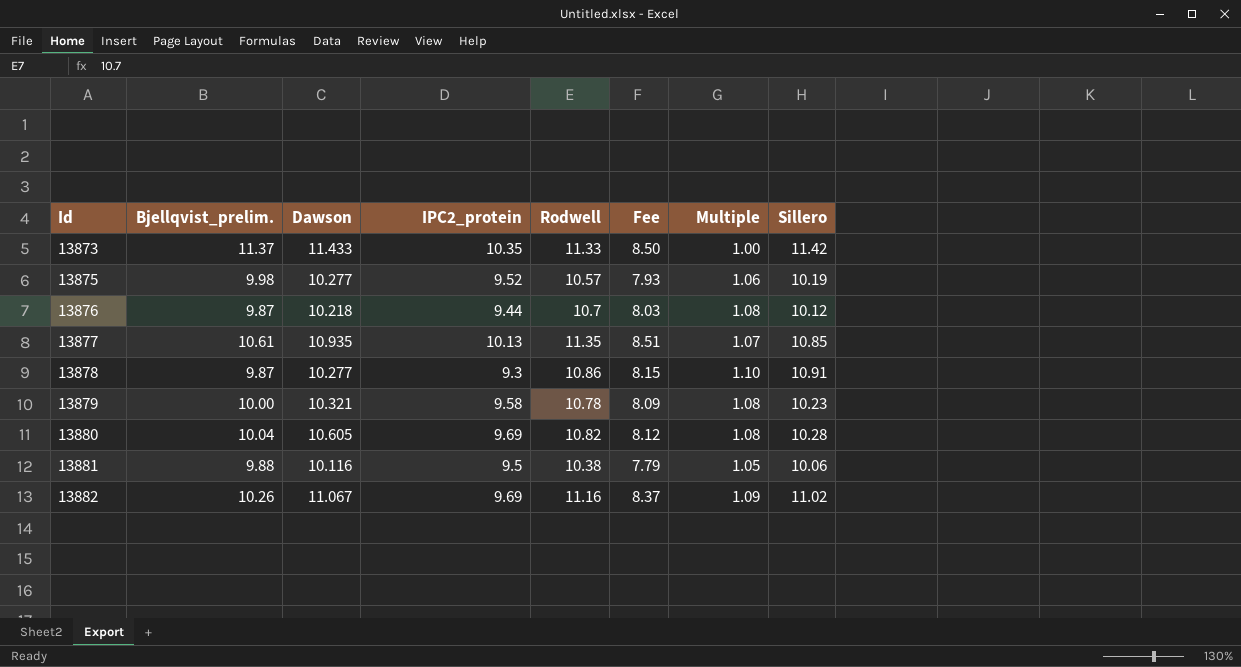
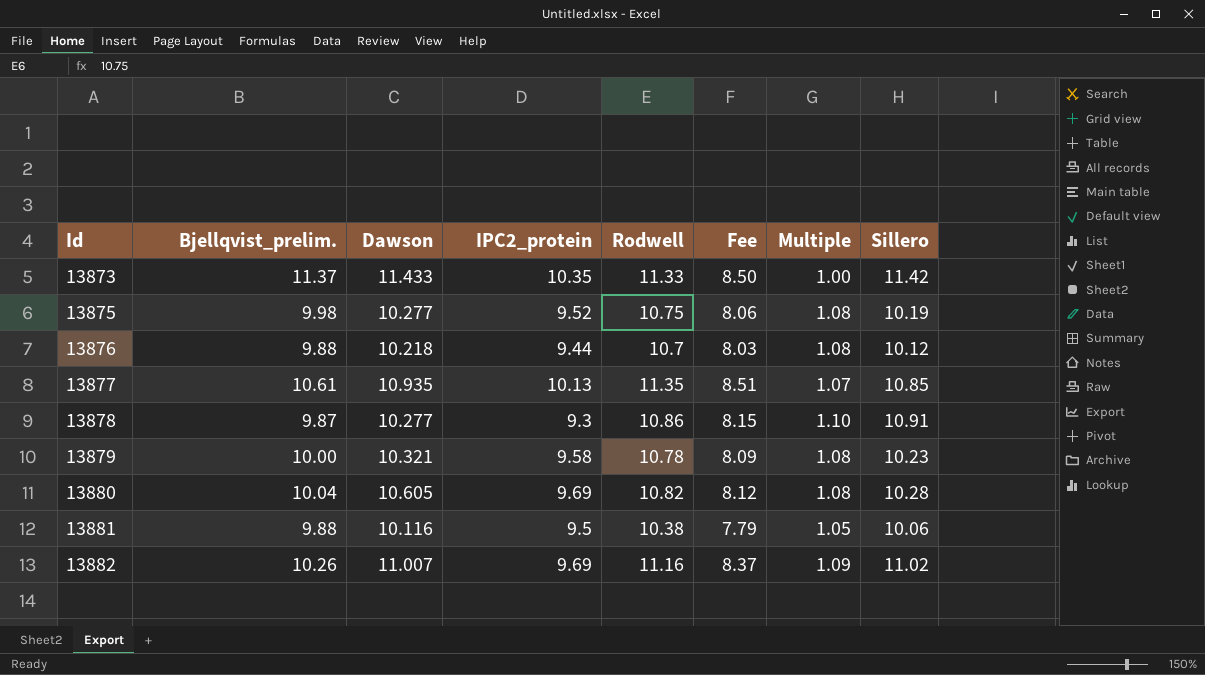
13875 | Rodwell: 10.57 -> 10.75
13875 | Fee: 7.93 -> 8.06
13875 | Multiple: 1.06 -> 1.08
13876 | Bjellqvist_prelim.: 9.87 -> 9.88
13882 | Dawson: 11.067 -> 11.007

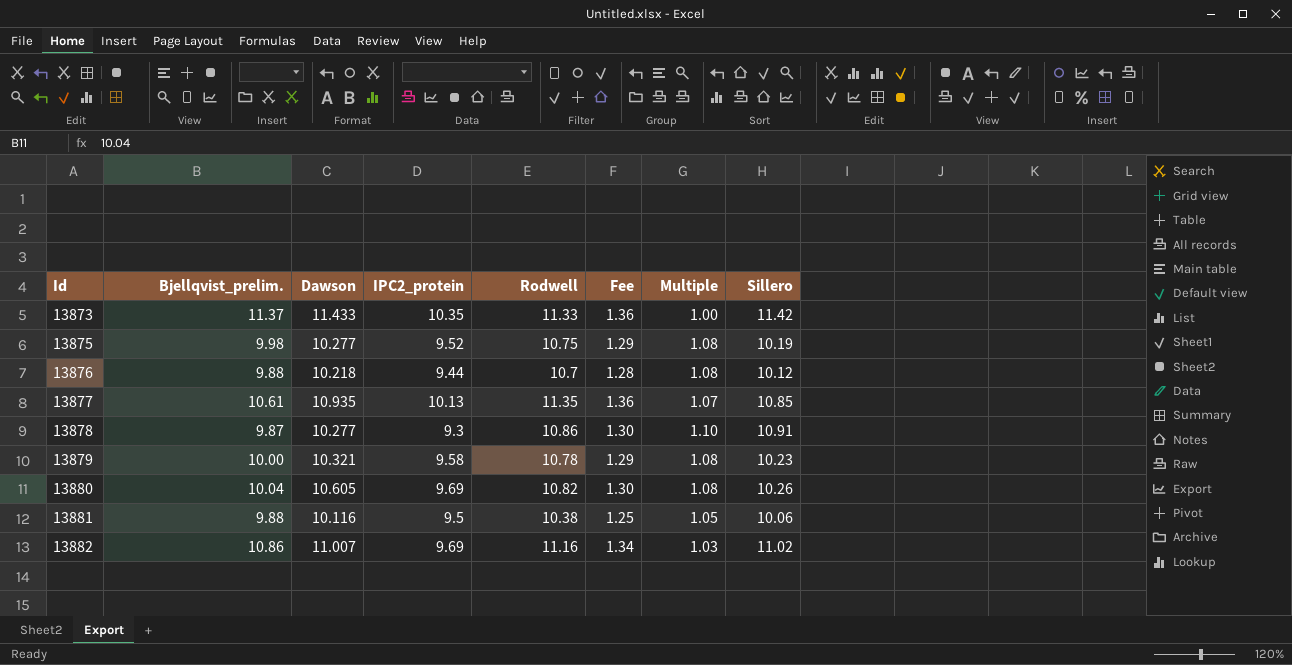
column Fee | formula: [Rodwell] * 0.75 -> [Rodwell] * 0.12
13880 | Sillero: 10.28 -> 10.26
13882 | Bjellqvist_prelim.: 10.26 -> 10.86
13882 | Multiple: 1.09 -> 1.03

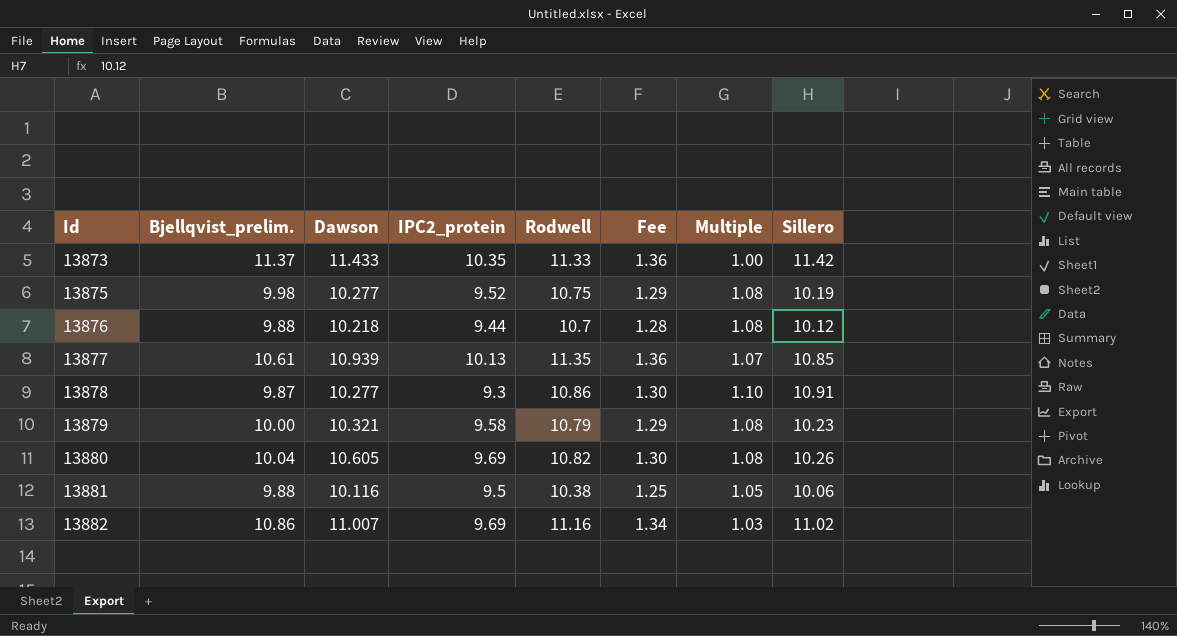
13877 | Dawson: 10.935 -> 10.939
13879 | Rodwell: 10.78 -> 10.79

